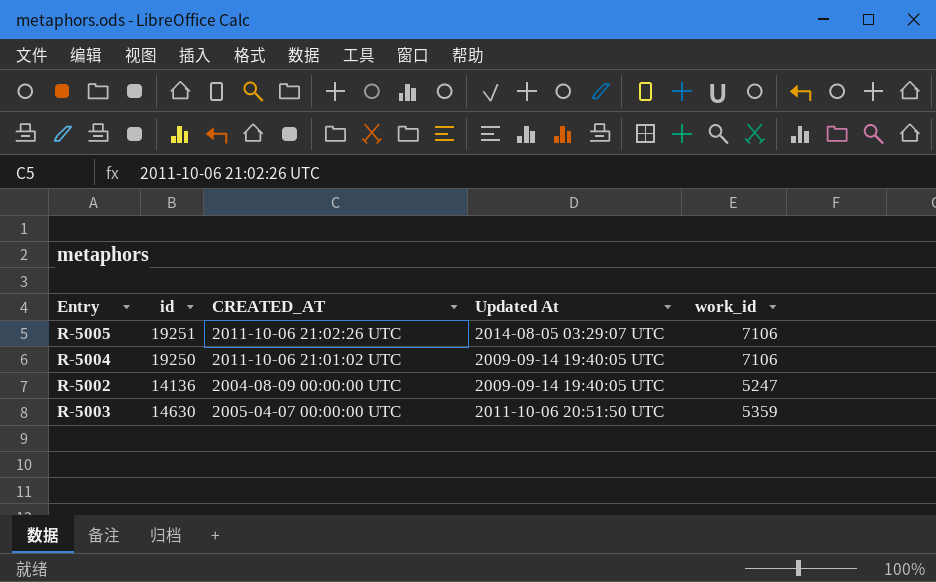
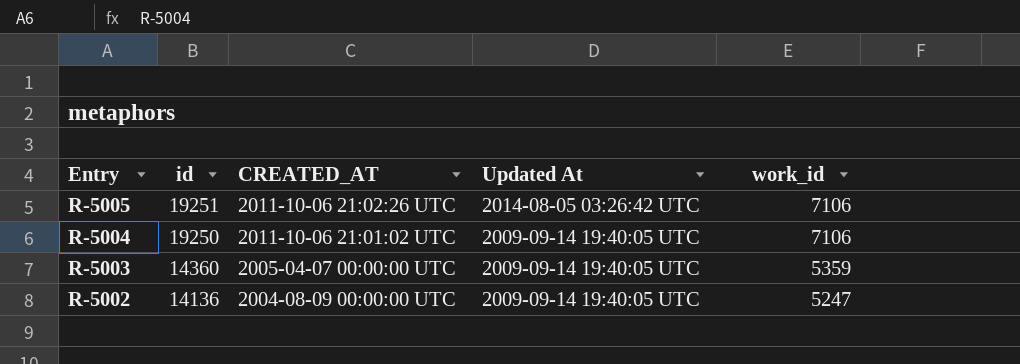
row order: none -> Entry descending
R-5005 | Updated At: 2014-08-05 03:29:07 UTC -> 2014-08-05 03:26:42 UTC
R-5003 | id: 14630 -> 14360
R-5003 | Updated At: 2011-10-06 20:51:50 UTC -> 2009-09-14 19:40:05 UTC

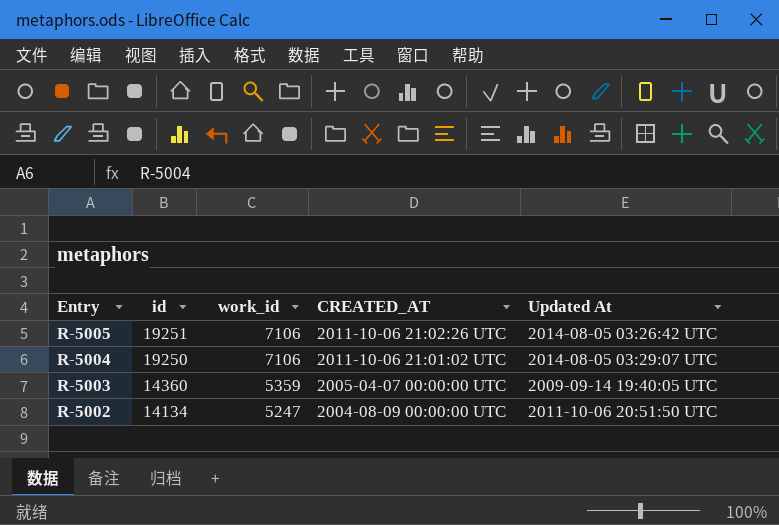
column work_id | position: 5 -> 3
R-5004 | Updated At: 2009-09-14 19:40:05 UTC -> 2014-08-05 03:29:07 UTC
R-5002 | id: 14136 -> 14134
R-5002 | Updated At: 2009-09-14 19:40:05 UTC -> 2011-10-06 20:51:50 UTC

